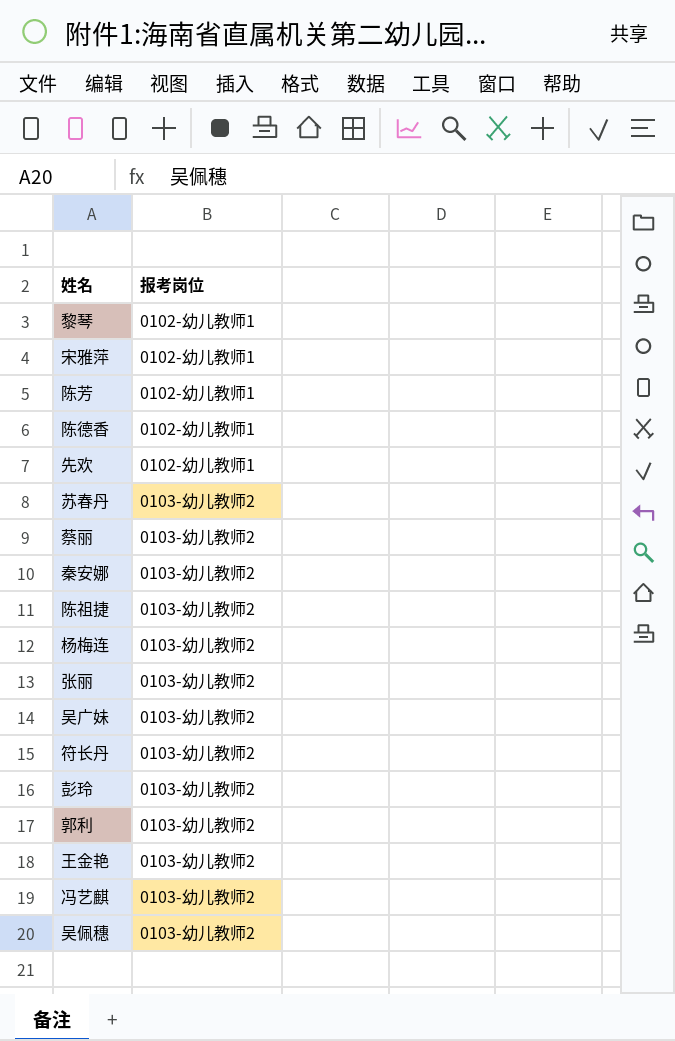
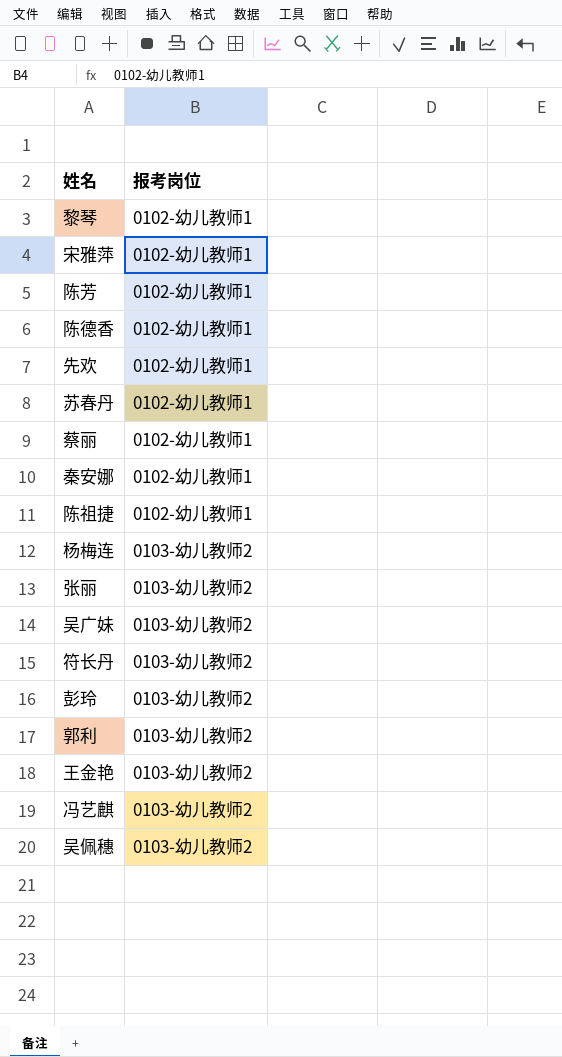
苏春丹 | 报考岗位: 0103-幼儿教师2 -> 0102-幼儿教师1
蔡丽 | 报考岗位: 0103-幼儿教师2 -> 0102-幼儿教师1
秦安娜 | 报考岗位: 0103-幼儿教师2 -> 0102-幼儿教师1
陈祖捷 | 报考岗位: 0103-幼儿教师2 -> 0102-幼儿教师1

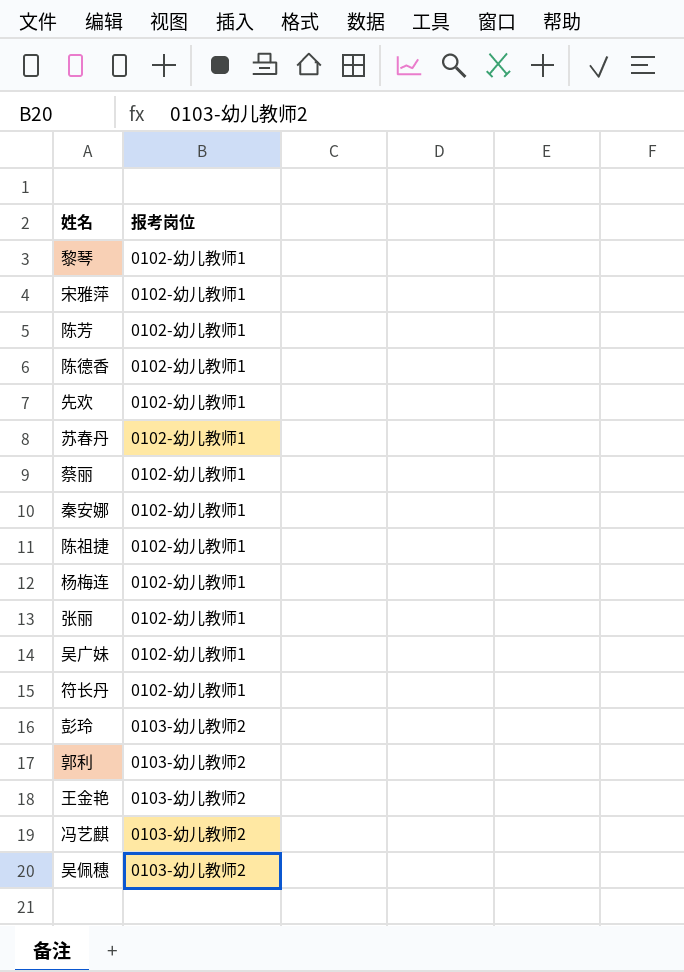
杨梅连 | 报考岗位: 0103-幼儿教师2 -> 0102-幼儿教师1
张丽 | 报考岗位: 0103-幼儿教师2 -> 0102-幼儿教师1
吴广妹 | 报考岗位: 0103-幼儿教师2 -> 0102-幼儿教师1
符长丹 | 报考岗位: 0103-幼儿教师2 -> 0102-幼儿教师1

